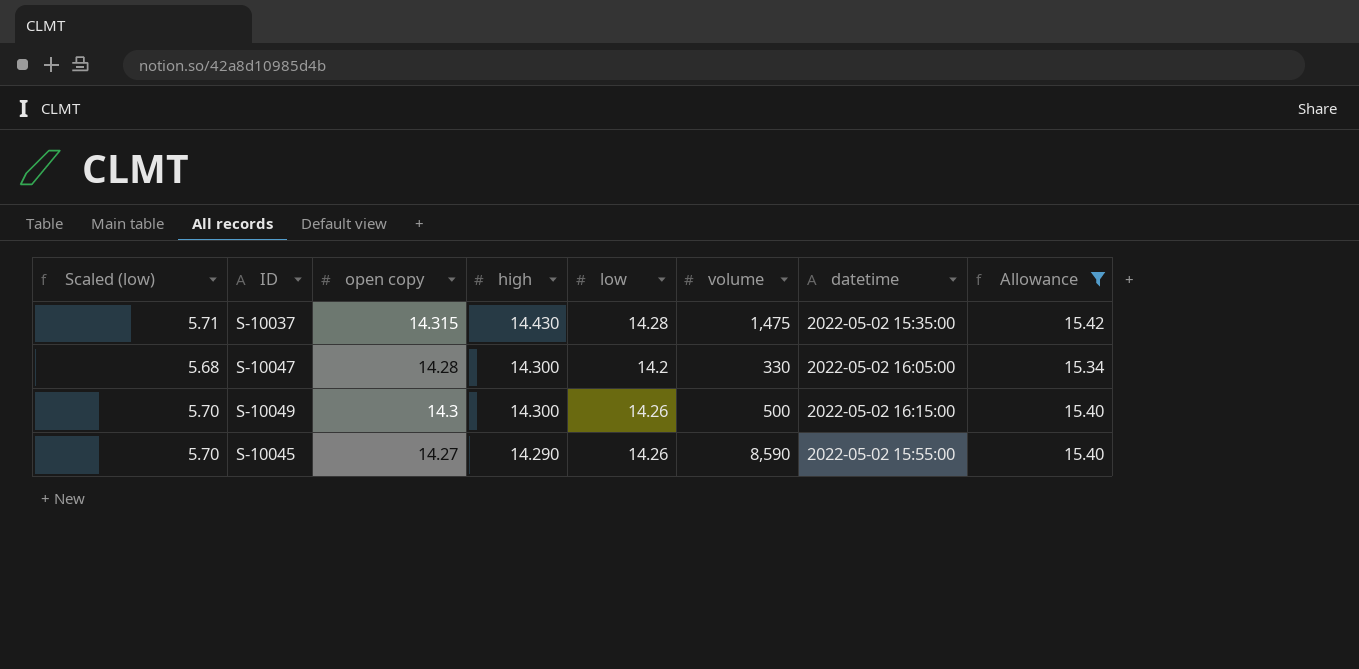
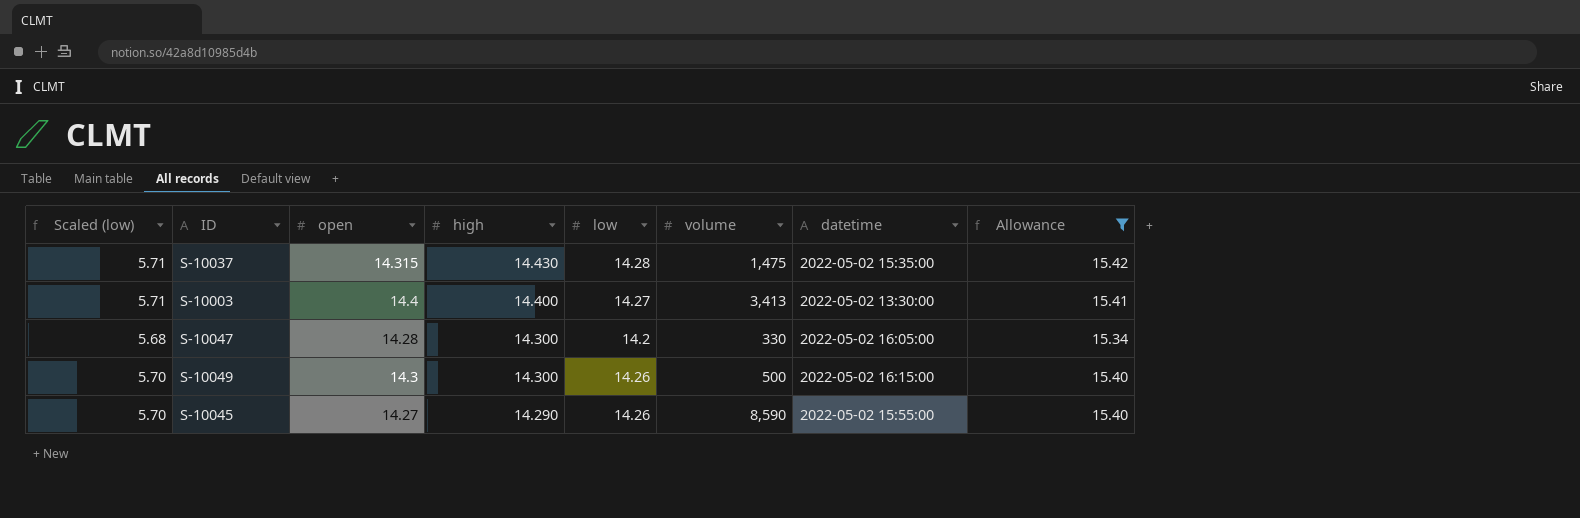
column name: open copy -> open
row S-10003: none -> 5.71 | 14.4 | 14.400 | 14.27 | 3,413 | 2022-05-02 13:30:00 | 15.41

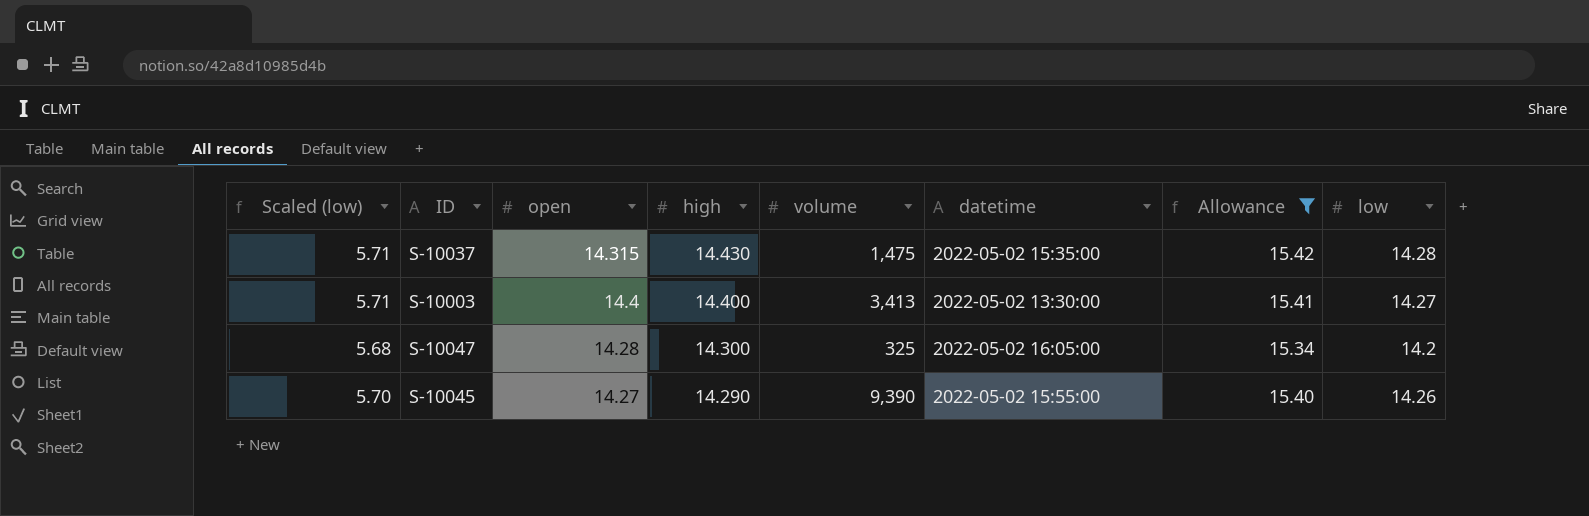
column low | position: 5 -> 8
row S-10049: 5.70 | 14.3 | 14.300 | 14.26 | 500 | 2022-05-02 16:15:00 | 15.40 -> none
S-10047 | volume: 330 -> 325
S-10045 | volume: 8,590 -> 9,390

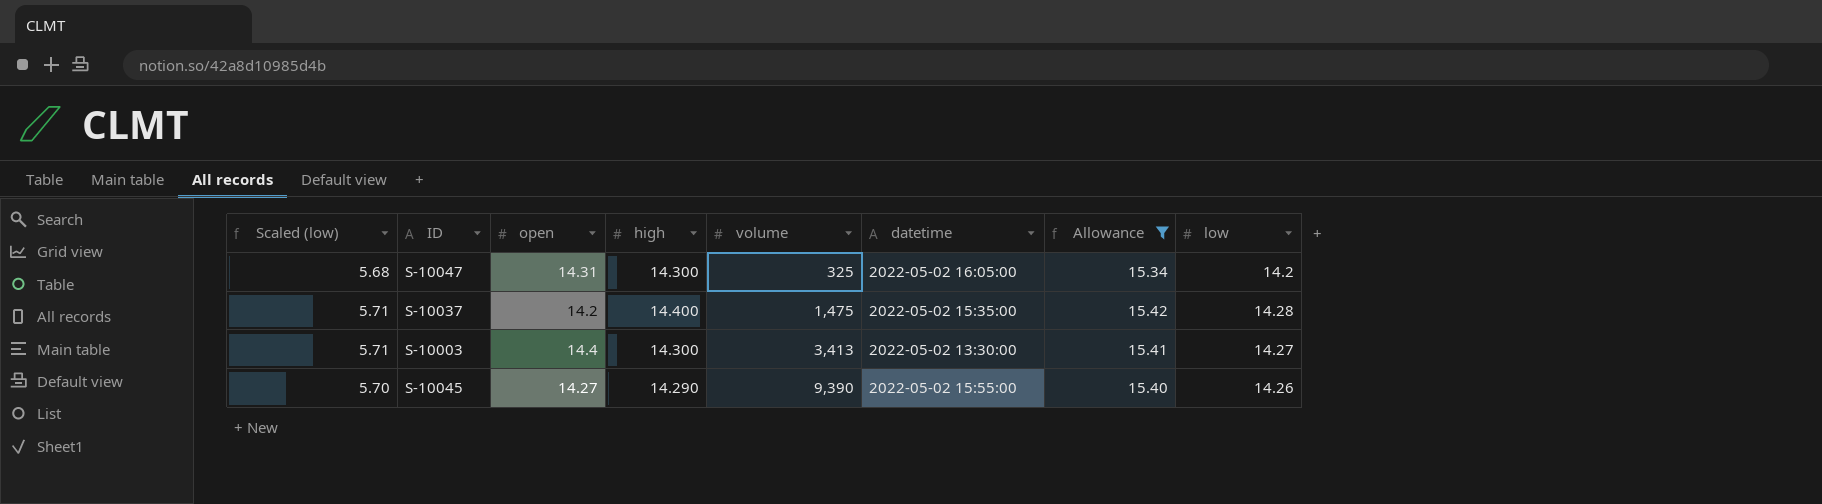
row order: high descending -> volume ascending
S-10047 | open: 14.28 -> 14.31
S-10037 | open: 14.315 -> 14.2
S-10037 | high: 14.430 -> 14.400
S-10003 | high: 14.400 -> 14.300

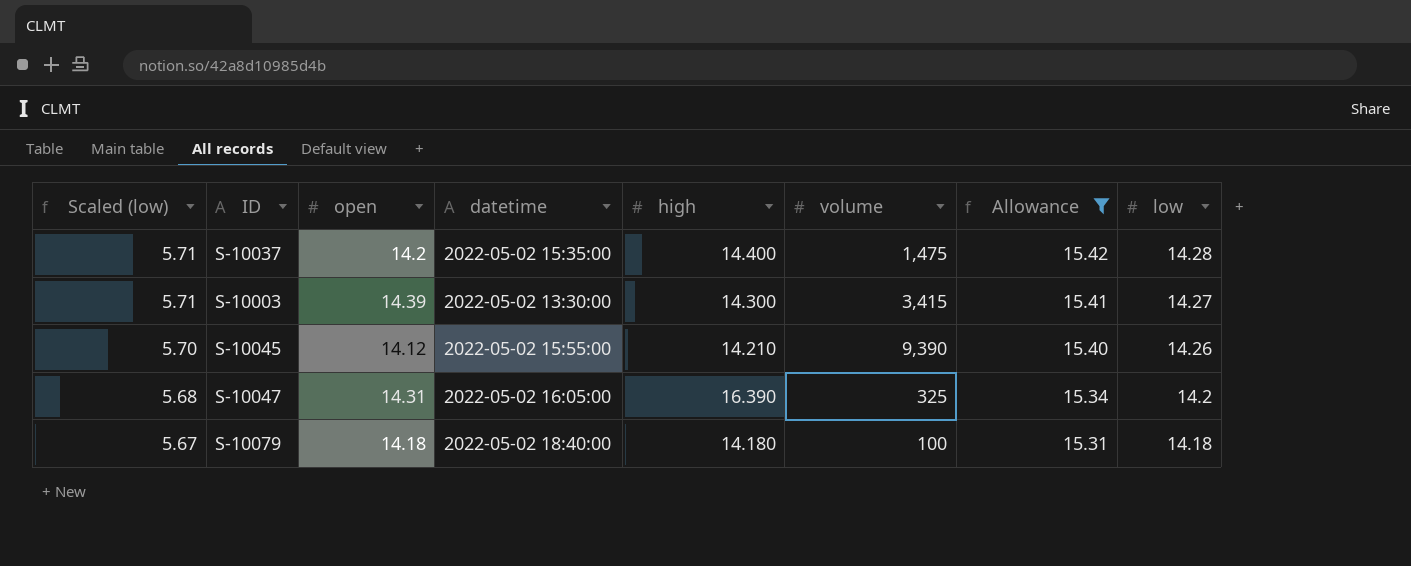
row order: volume ascending -> Scaled (low) descending
column datetime | position: 6 -> 4
S-10003 | open: 14.4 -> 14.39
S-10003 | volume: 3,413 -> 3,415
S-10045 | open: 14.27 -> 14.12
S-10045 | high: 14.290 -> 14.210
S-10047 | high: 14.300 -> 16.390
row S-10079: none -> 5.67 | 14.18 | 2022-05-02 18:40:00 | 14.180 | 100 | 15.31 | 14.18

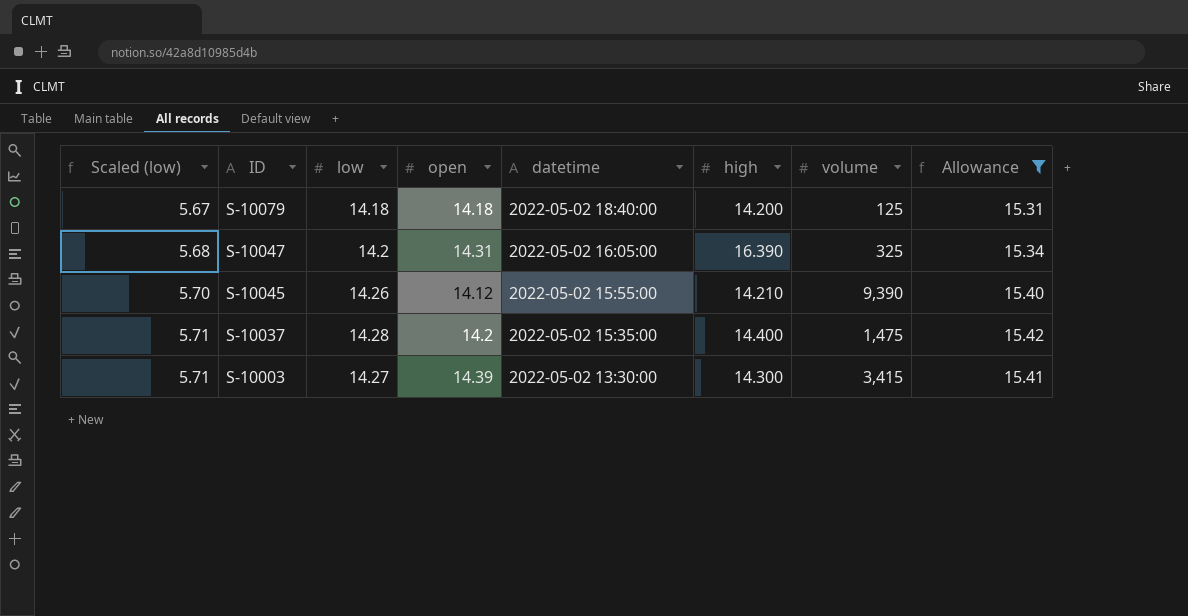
row order: Scaled (low) descending -> Scaled (low) ascending
column low | position: 8 -> 3
S-10079 | high: 14.180 -> 14.200
S-10079 | volume: 100 -> 125

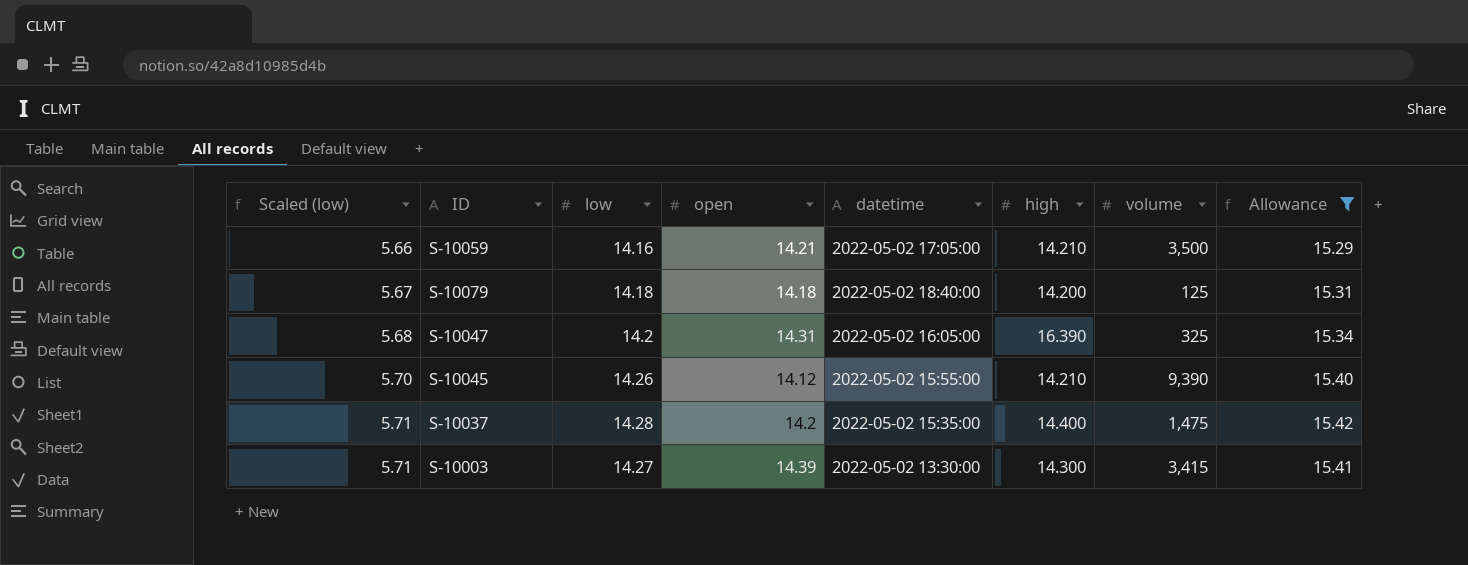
row S-10059: none -> 5.66 | 14.16 | 14.21 | 2022-05-02 17:05:00 | 14.210 | 3,500 | 15.29

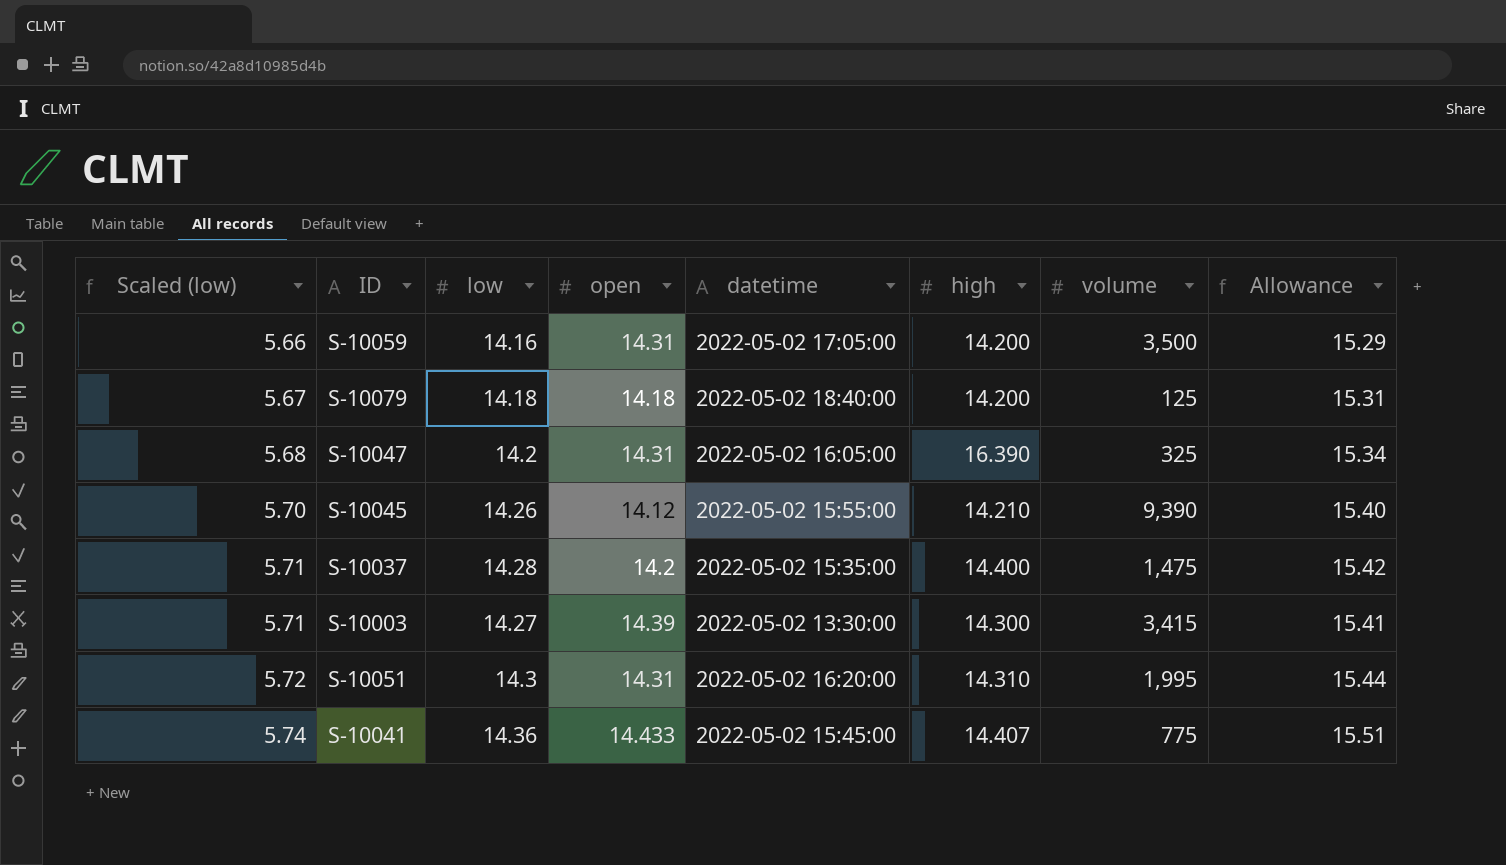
filter: Allowance <= 15.42 -> none
S-10059 | open: 14.21 -> 14.31
S-10059 | high: 14.210 -> 14.200

